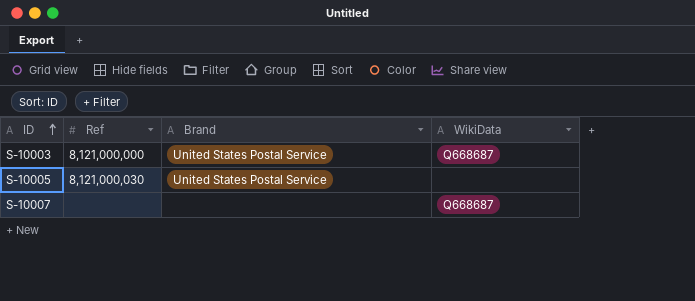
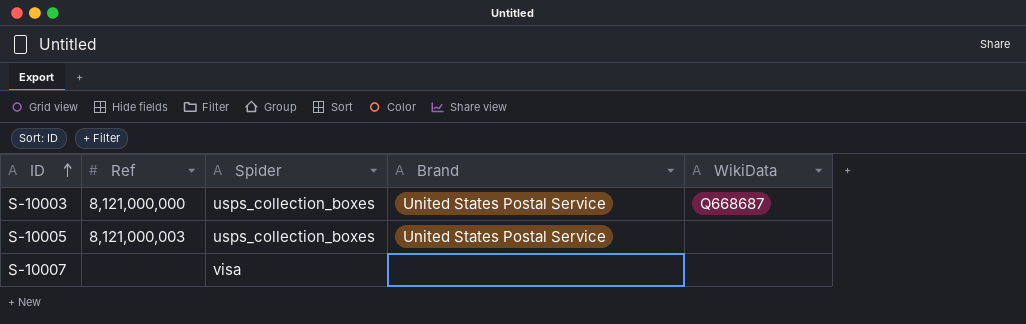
column Spider | position: none -> 3
S-10005 | Ref: 8,121,000,030 -> 8,121,000,003
S-10007 | WikiData: Q668687 -> none

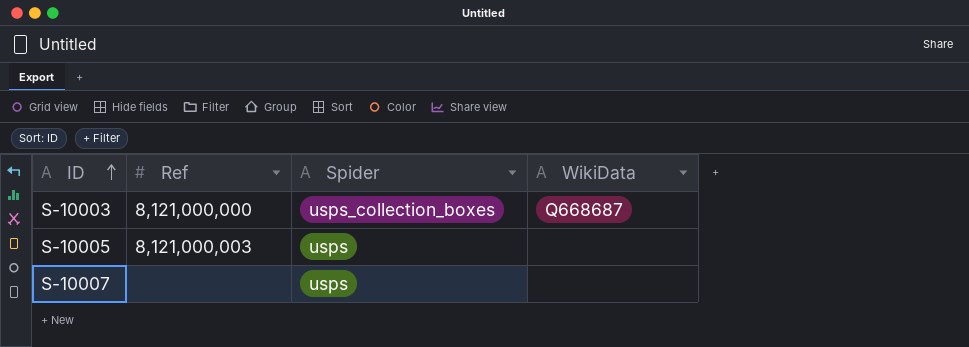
column Brand | position: 4 -> none
S-10005 | Spider: usps_collection_boxes -> usps
S-10007 | Spider: visa -> usps

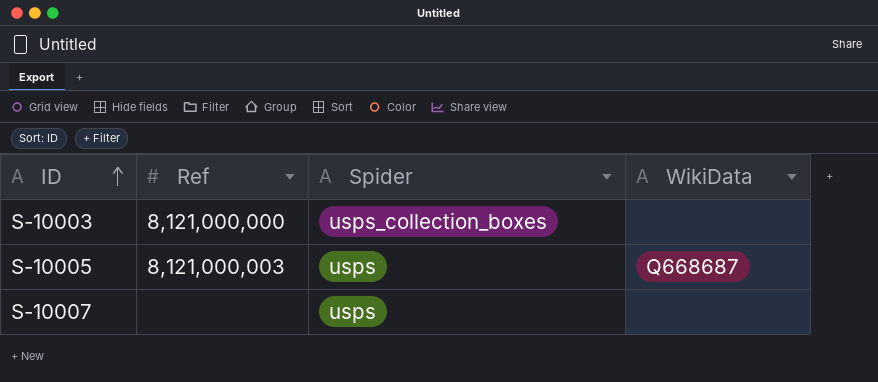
S-10003 | WikiData: Q668687 -> none
S-10005 | WikiData: none -> Q668687

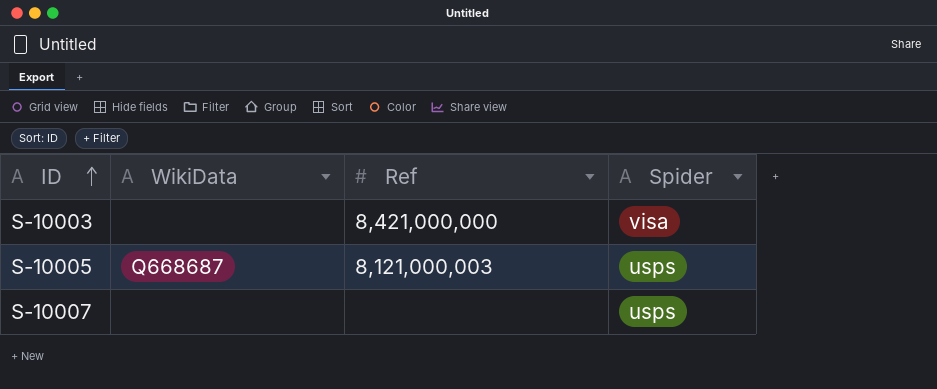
column WikiData | position: 4 -> 2
S-10003 | Ref: 8,121,000,000 -> 8,421,000,000
S-10003 | Spider: usps_collection_boxes -> visa

